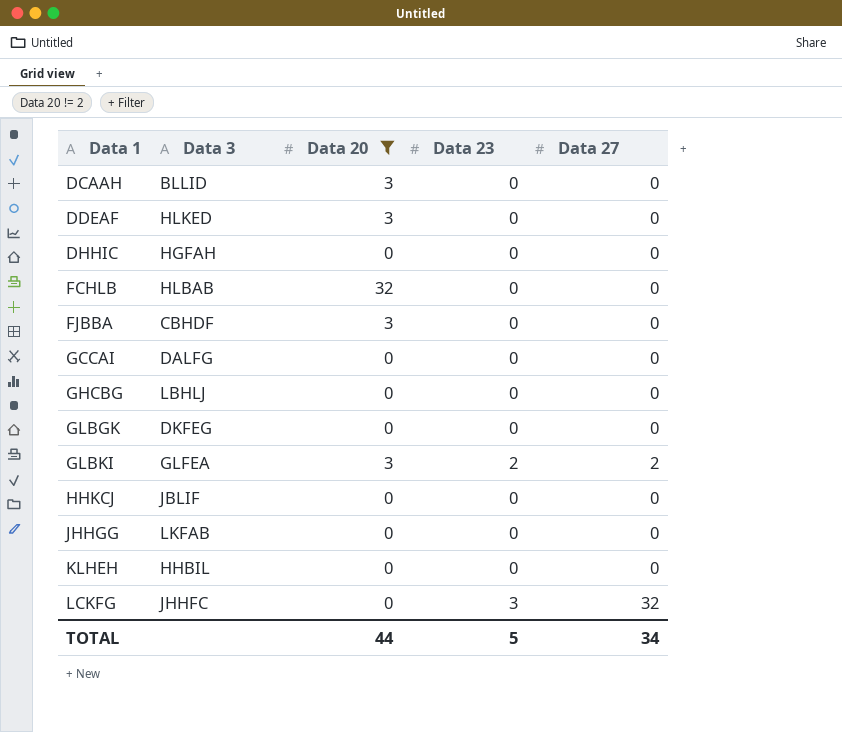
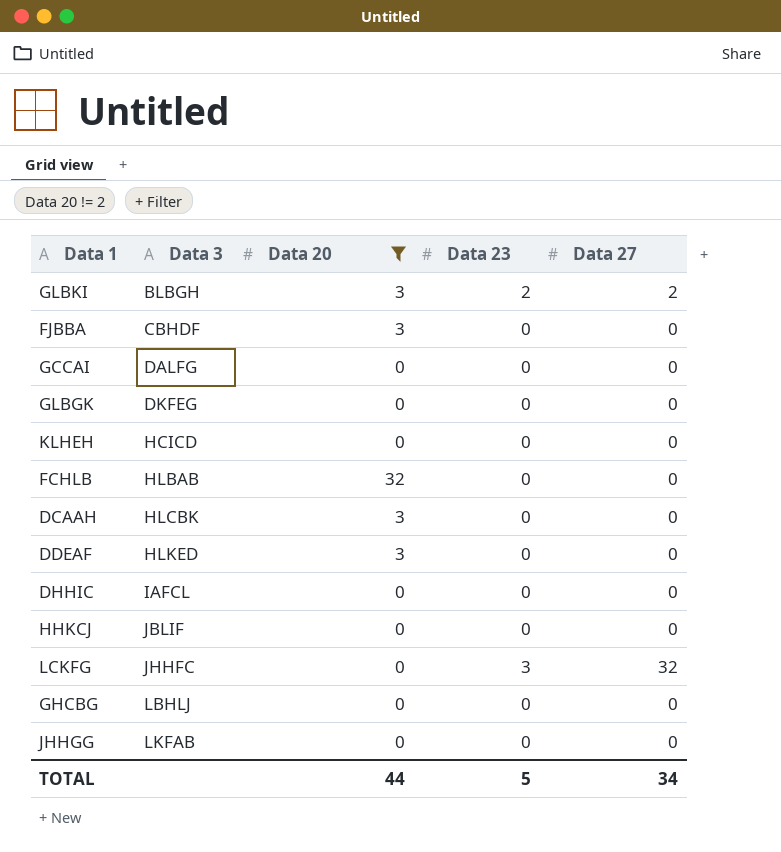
row order: Data 1 ascending -> Data 3 ascending
GLBKI | Data 3: GLFEA -> BLBGH
KLHEH | Data 3: HHBIL -> HCICD
DCAAH | Data 3: BLLID -> HLCBK
DHHIC | Data 3: HGFAH -> IAFCL

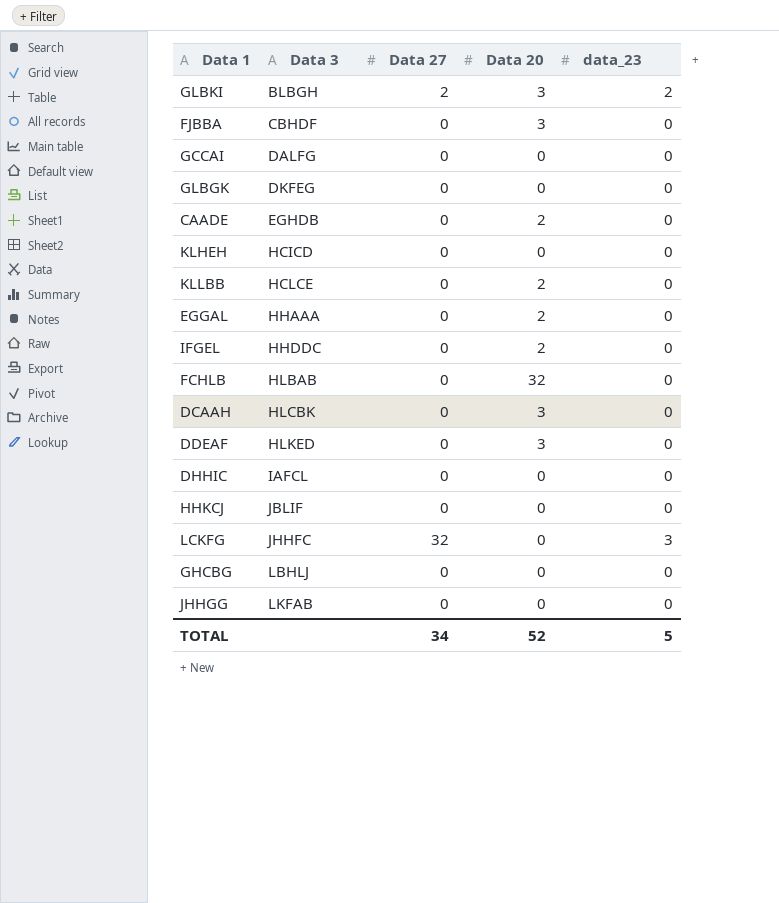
filter: Data 20 != 2 -> none
column Data 27 | position: 5 -> 3
column name: Data 23 -> data_23
TOTAL | Data 20: 44 -> 52

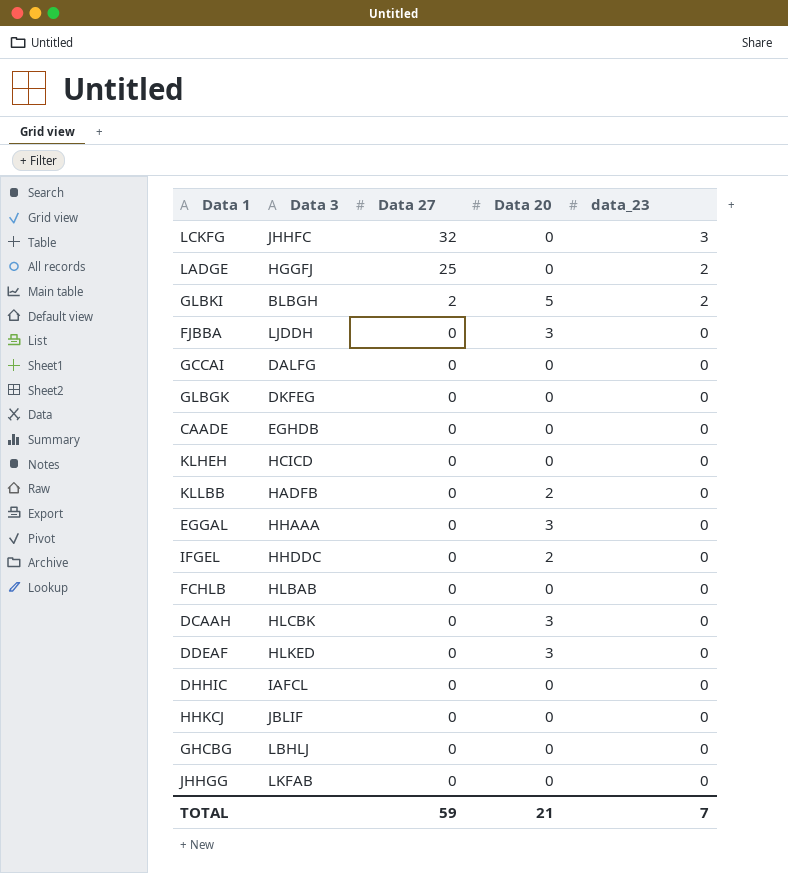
row order: Data 3 ascending -> Data 27 descending
row LADGE: none -> HGGFJ | 25 | 0 | 2
GLBKI | Data 20: 3 -> 5
FJBBA | Data 3: CBHDF -> LJDDH
CAADE | Data 20: 2 -> 0
KLLBB | Data 3: HCLCE -> HADFB
EGGAL | Data 20: 2 -> 3
FCHLB | Data 20: 32 -> 0
TOTAL | Data 27: 34 -> 59
TOTAL | Data 20: 52 -> 21
TOTAL | data_23: 5 -> 7

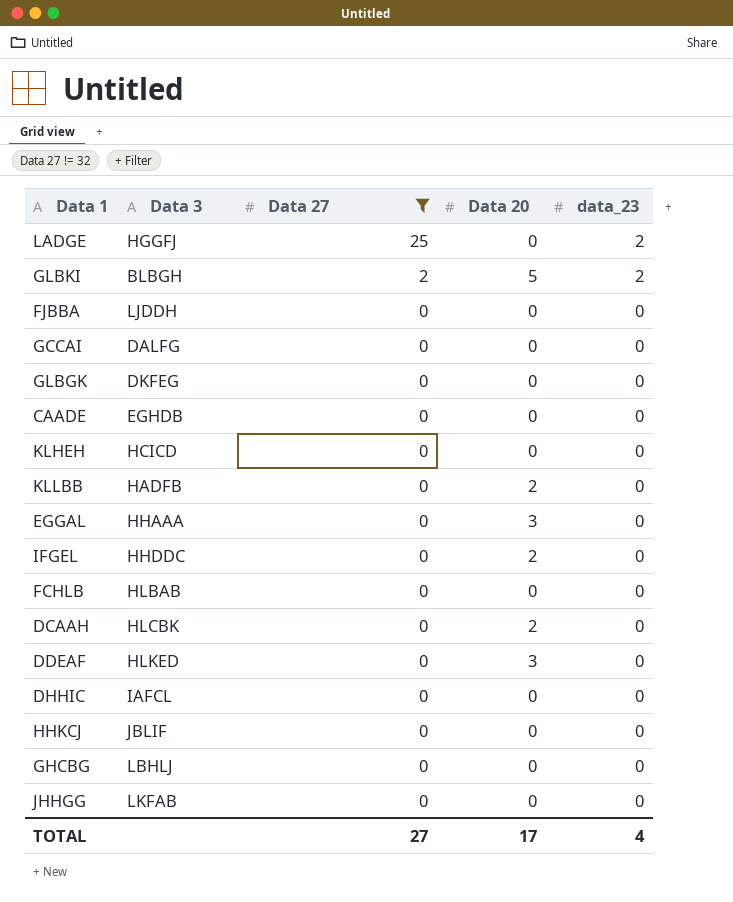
filter: none -> Data 27 != 32
FJBBA | Data 20: 3 -> 0
DCAAH | Data 20: 3 -> 2
TOTAL | Data 27: 59 -> 27
TOTAL | Data 20: 21 -> 17
TOTAL | data_23: 7 -> 4

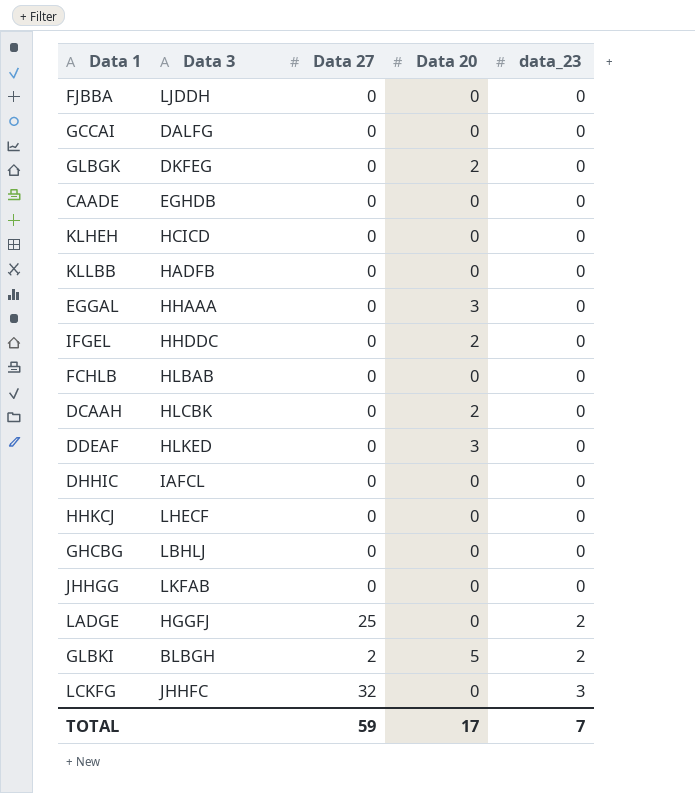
filter: Data 27 != 32 -> none
row order: Data 27 descending -> data_23 ascending
GLBGK | Data 20: 0 -> 2
KLLBB | Data 20: 2 -> 0
HHKCJ | Data 3: JBLIF -> LHECF
TOTAL | Data 27: 27 -> 59
TOTAL | data_23: 4 -> 7

